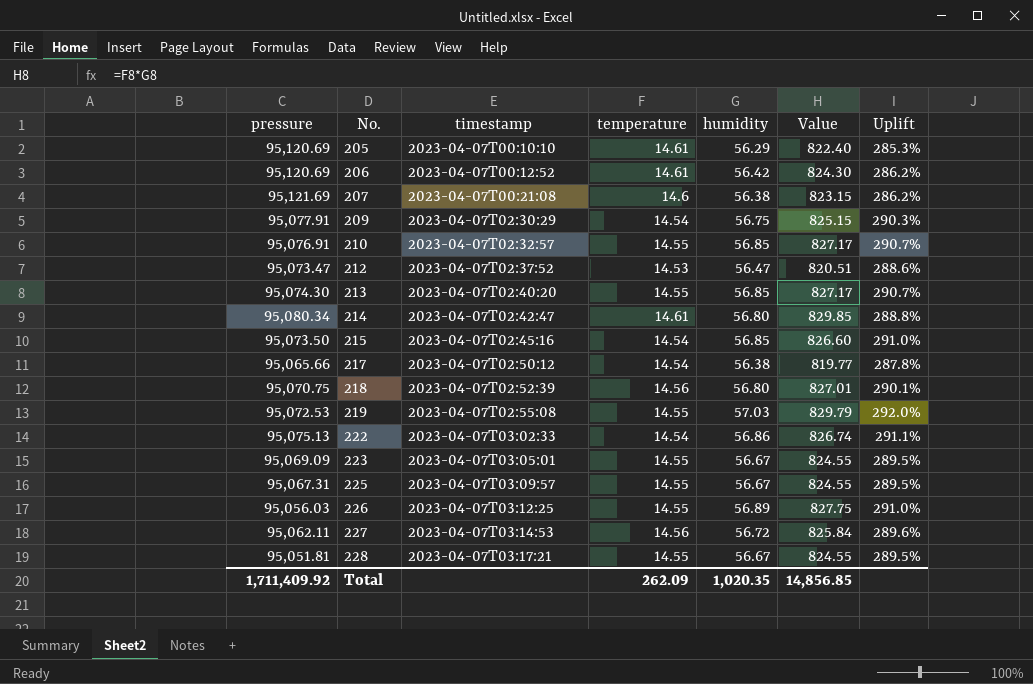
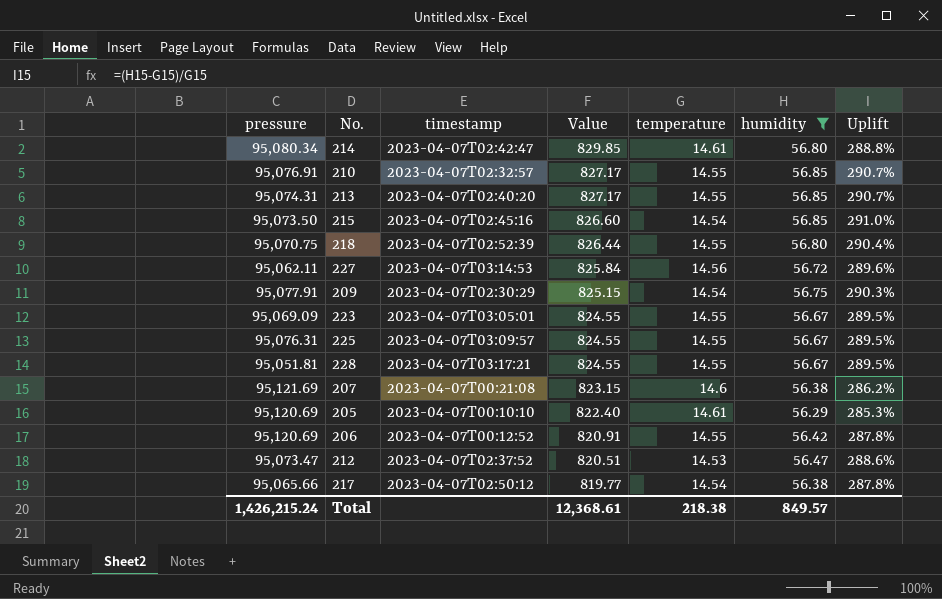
filter: none -> humidity <= 56.85
row order: No. ascending -> Value descending
column Value | position: 6 -> 4
213 | pressure: 95,074.30 -> 95,074.31
218 | Value: 827.01 -> 826.44
218 | temperature: 14.56 -> 14.55
218 | Uplift: 290.1% -> 290.4%
225 | pressure: 95,067.31 -> 95,076.31
206 | Value: 824.30 -> 820.91
206 | temperature: 14.61 -> 14.55
206 | Uplift: 286.2% -> 287.8%
Total | pressure: 1,711,409.92 -> 1,426,215.24
Total | Value: 14,856.85 -> 12,368.61
Total | temperature: 262.09 -> 218.38
Total | humidity: 1,020.35 -> 849.57

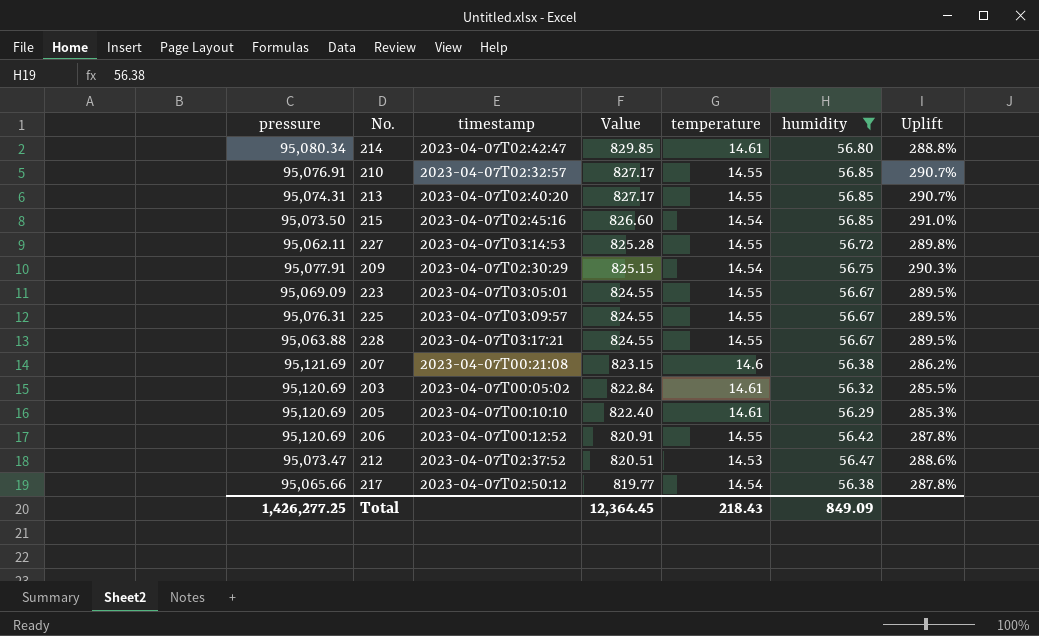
row 218: 95,070.75 | 2023-04-07T02:52:39 | 826.44 | 14.55 | 56.80 | 290.4% -> none
227 | Value: 825.84 -> 825.28
227 | temperature: 14.56 -> 14.55
227 | Uplift: 289.6% -> 289.8%
228 | pressure: 95,051.81 -> 95,063.88
row 203: none -> 95,120.69 | 2023-04-07T00:05:02 | 822.84 | 14.61 | 56.32 | 285.5%
Total | pressure: 1,426,215.24 -> 1,426,277.25
Total | Value: 12,368.61 -> 12,364.45
Total | temperature: 218.38 -> 218.43
Total | humidity: 849.57 -> 849.09

